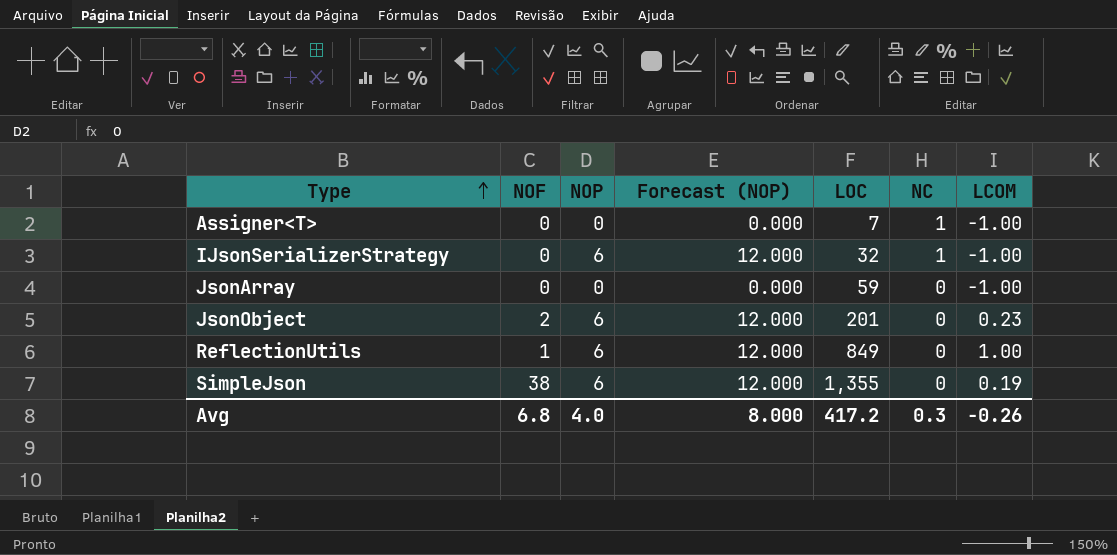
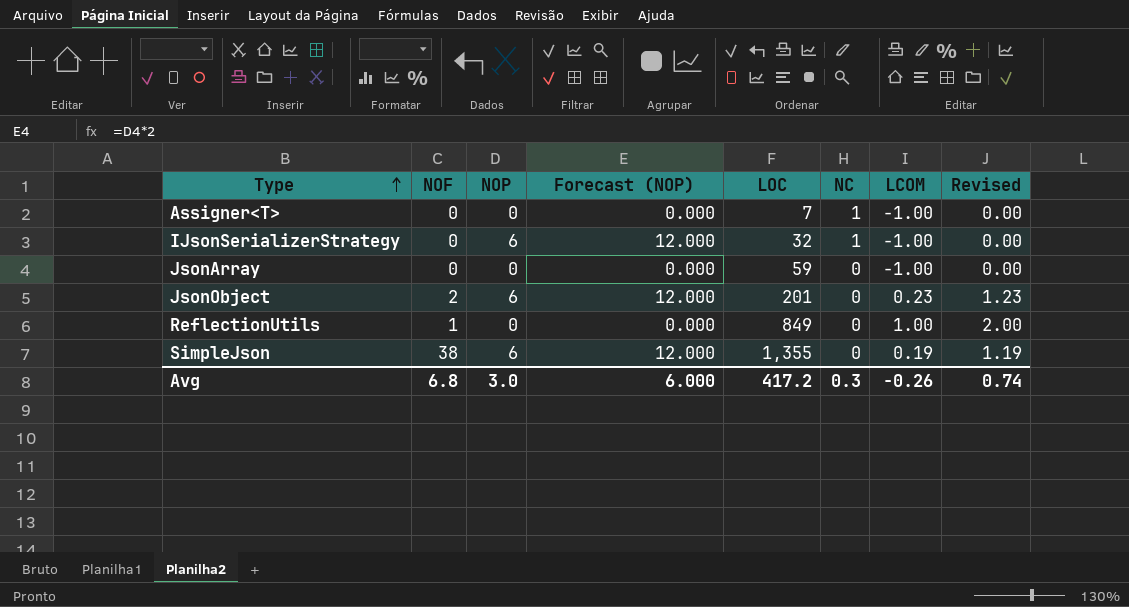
column Revised | formula: none -> [LCOM] + 1
ReflectionUtils | NOP: 6 -> 0
ReflectionUtils | Forecast (NOP): 12.000 -> 0.000
Avg | NOP: 4.0 -> 3.0
Avg | Forecast (NOP): 8.000 -> 6.000

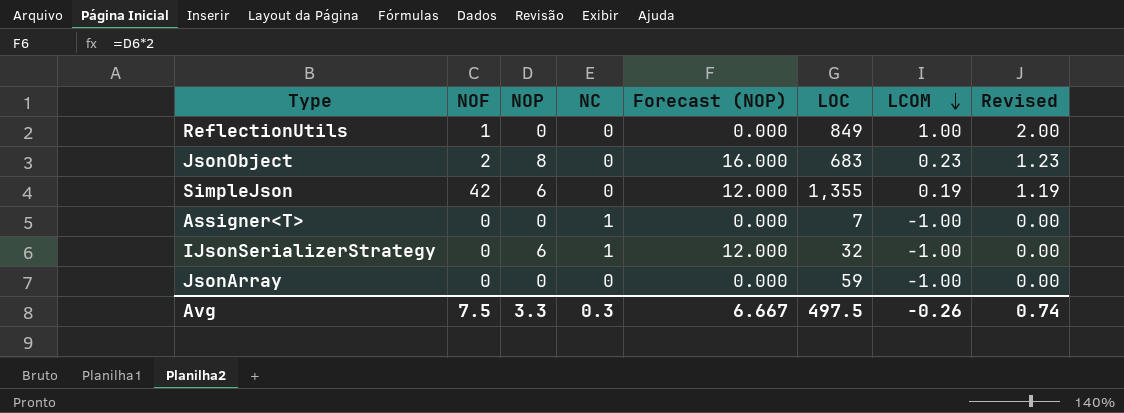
row order: Type ascending -> LCOM descending
column NC | position: 6 -> 4
JsonObject | NOP: 6 -> 8
JsonObject | Forecast (NOP): 12.000 -> 16.000
JsonObject | LOC: 201 -> 683
SimpleJson | NOF: 38 -> 42
Avg | NOF: 6.8 -> 7.5
Avg | NOP: 3.0 -> 3.3
Avg | Forecast (NOP): 6.000 -> 6.667
Avg | LOC: 417.2 -> 497.5

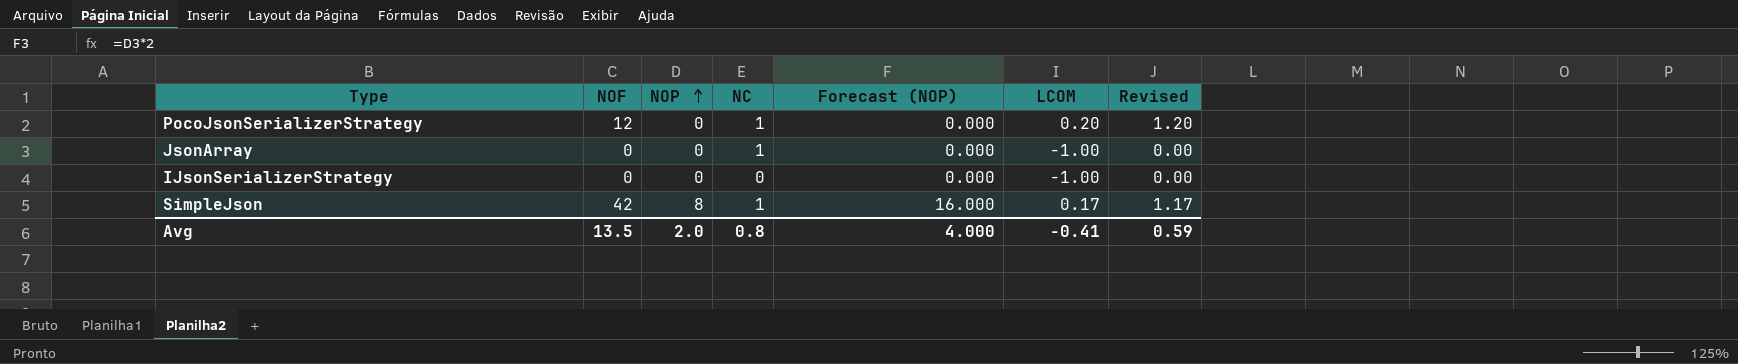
row order: LCOM descending -> NOP ascending
column LOC | position: 6 -> none
row ReflectionUtils: 1 | 0 | 0 | 0.000 | 849 | 1.00 | 2.00 -> none
row JsonObject: 2 | 8 | 0 | 16.000 | 683 | 0.23 | 1.23 -> none
row Assigner<T>: 0 | 0 | 1 | 0.000 | 7 | -1.00 | 0.00 -> none
row PocoJsonSerializerStrategy: none -> 12 | 0 | 1 | 0.000 | 0.20 | 1.20
JsonArray | NC: 0 -> 1
IJsonSerializerStrategy | NOP: 6 -> 0
IJsonSerializerStrategy | NC: 1 -> 0
IJsonSerializerStrategy | Forecast (NOP): 12.000 -> 0.000
SimpleJson | NOP: 6 -> 8
SimpleJson | NC: 0 -> 1
SimpleJson | Forecast (NOP): 12.000 -> 16.000
SimpleJson | LCOM: 0.19 -> 0.17
SimpleJson | Revised: 1.19 -> 1.17
Avg | NOF: 7.5 -> 13.5
Avg | NOP: 3.3 -> 2.0
Avg | NC: 0.3 -> 0.8
Avg | Forecast (NOP): 6.667 -> 4.000
Avg | LCOM: -0.26 -> -0.41
Avg | Revised: 0.74 -> 0.59

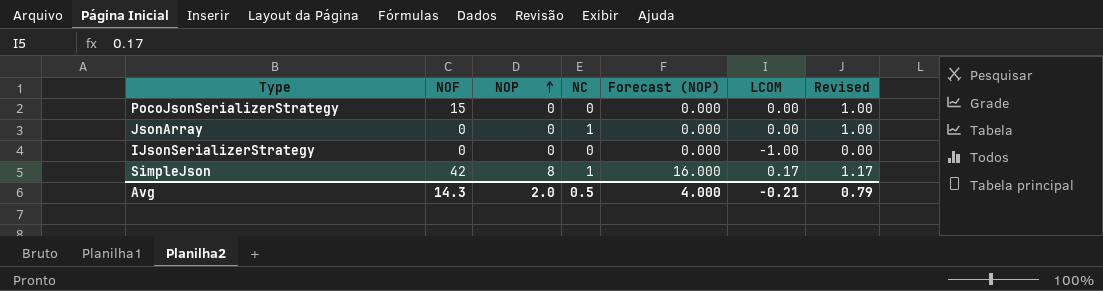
PocoJsonSerializerStrategy | NOF: 12 -> 15
PocoJsonSerializerStrategy | NC: 1 -> 0
PocoJsonSerializerStrategy | LCOM: 0.20 -> 0.00
PocoJsonSerializerStrategy | Revised: 1.20 -> 1.00
JsonArray | LCOM: -1.00 -> 0.00
JsonArray | Revised: 0.00 -> 1.00
Avg | NOF: 13.5 -> 14.3
Avg | NC: 0.8 -> 0.5
Avg | LCOM: -0.41 -> -0.21
Avg | Revised: 0.59 -> 0.79

